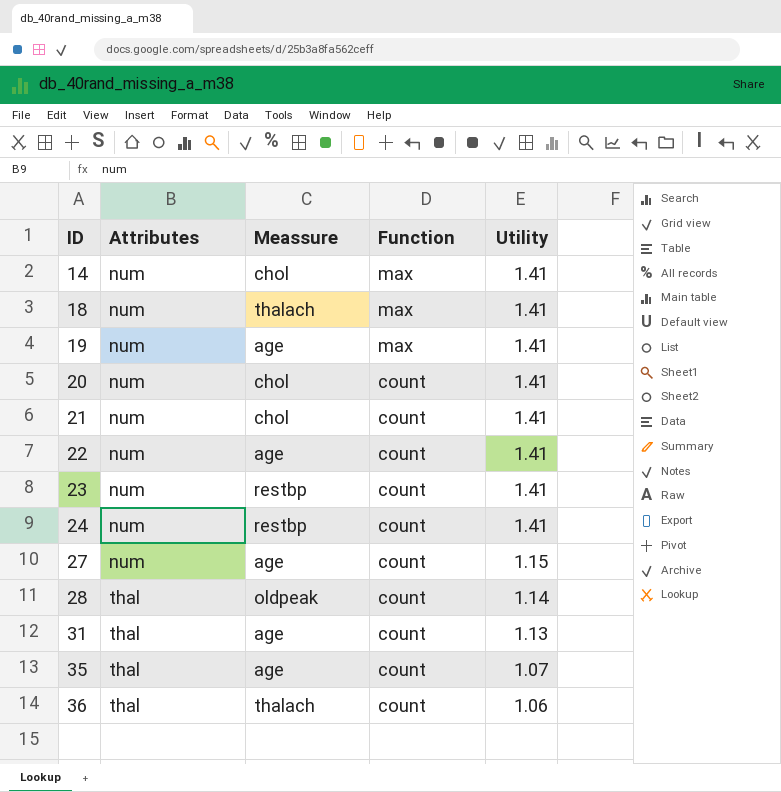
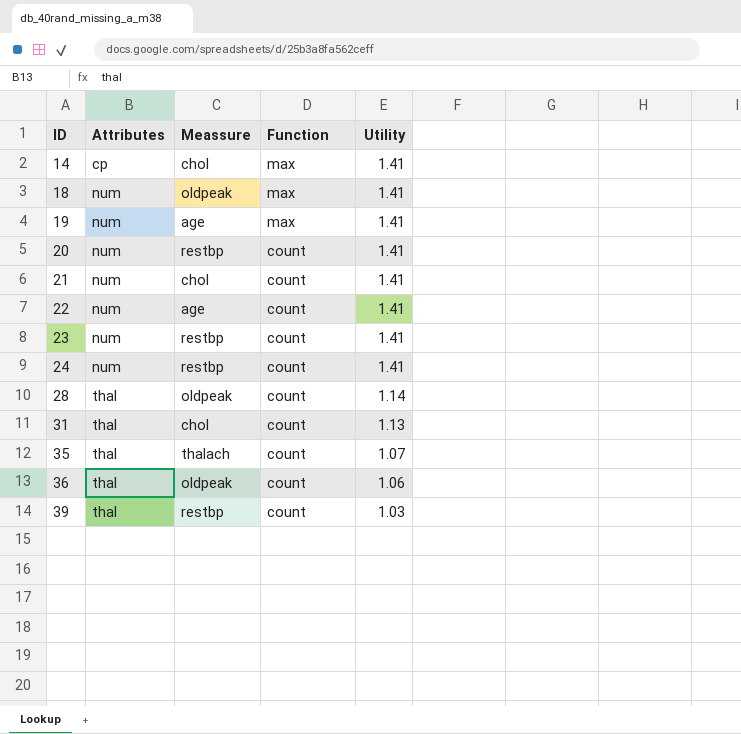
row 27: num | age | count | 1.15 -> none
14 | Attributes: num -> cp
18 | Meassure: thalach -> oldpeak
20 | Meassure: chol -> restbp
31 | Meassure: age -> chol
35 | Meassure: age -> thalach
36 | Meassure: thalach -> oldpeak
row 39: none -> thal | restbp | count | 1.03

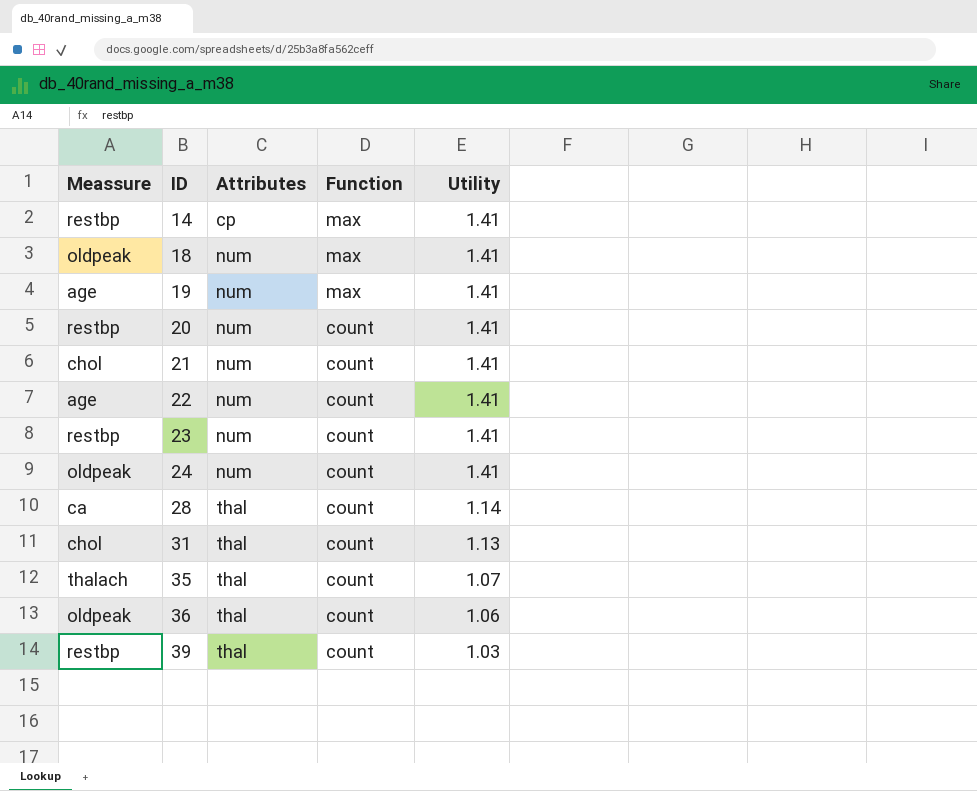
column Meassure | position: 3 -> 1
14 | Meassure: chol -> restbp
24 | Meassure: restbp -> oldpeak
28 | Meassure: oldpeak -> ca

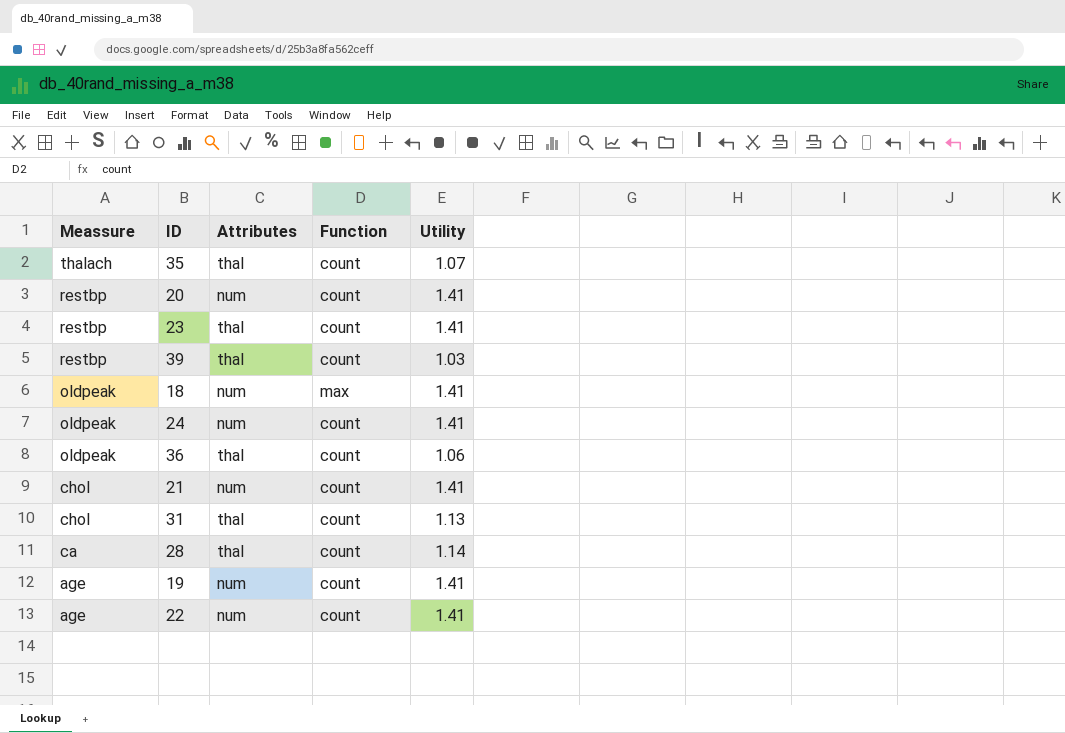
row order: ID ascending -> Meassure descending
row 14: restbp | cp | max | 1.41 -> none
23 | Attributes: num -> thal
19 | Function: max -> count

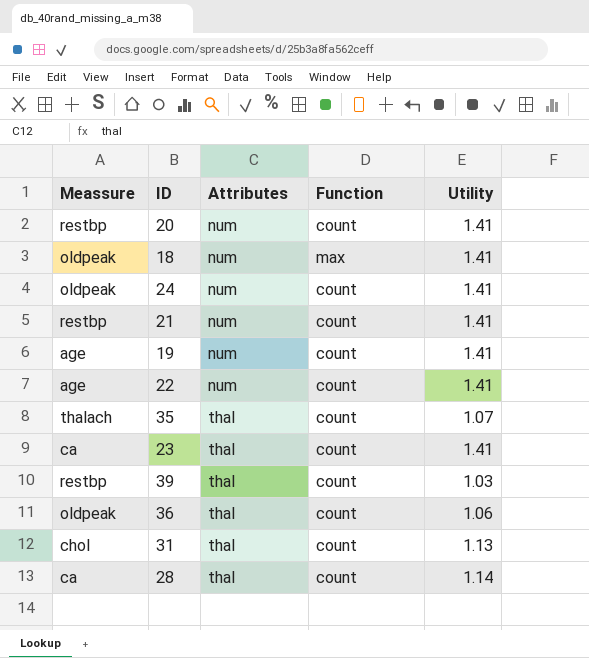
row order: Meassure descending -> Attributes ascending
21 | Meassure: chol -> restbp
23 | Meassure: restbp -> ca

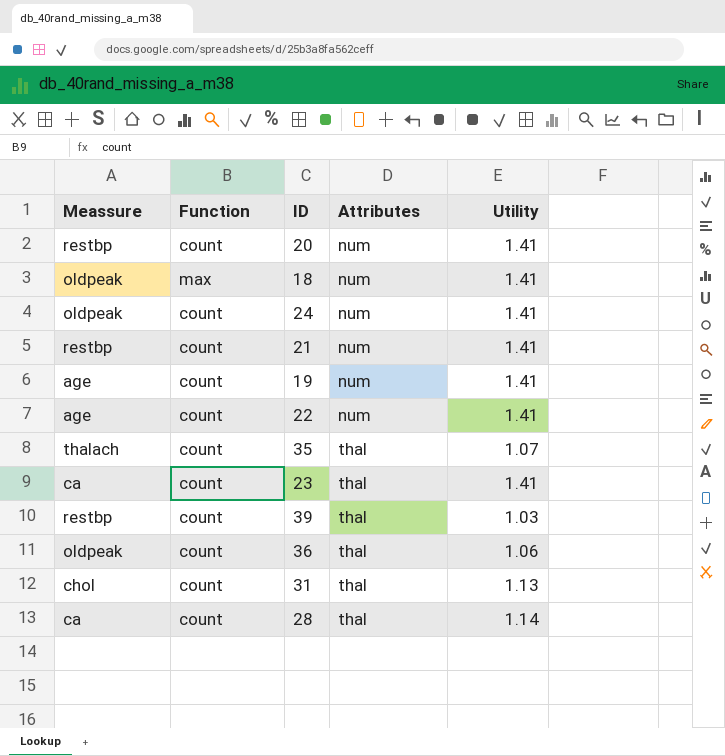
column Function | position: 4 -> 2

